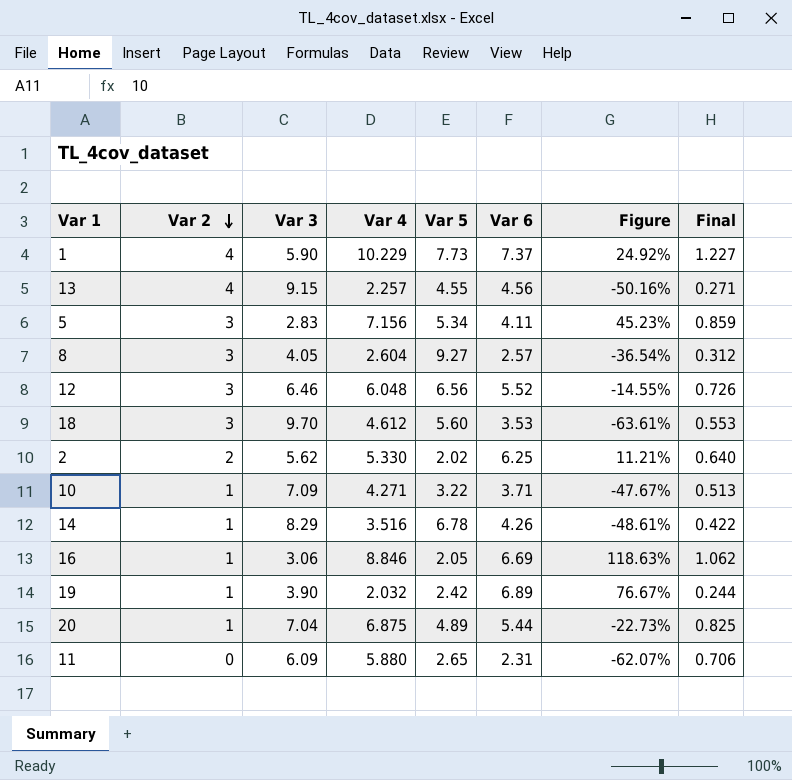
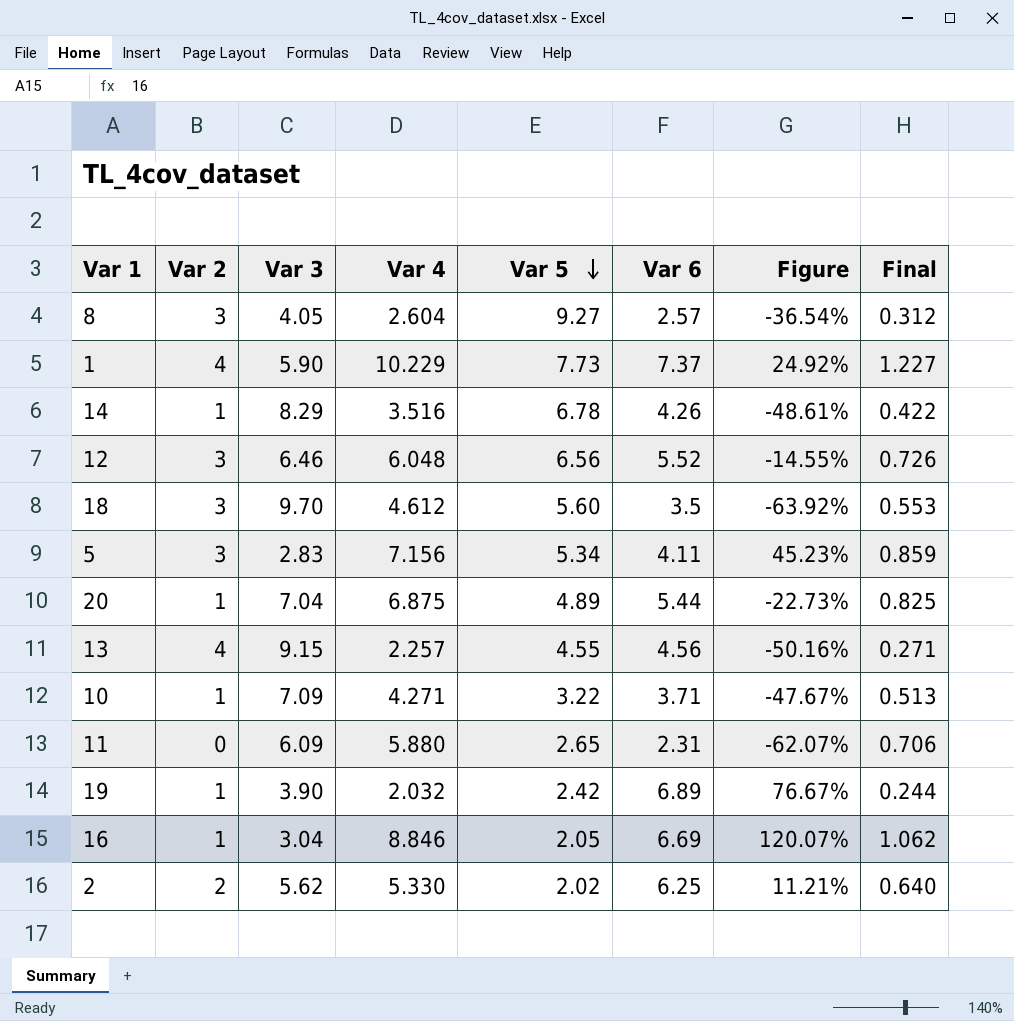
row order: Var 2 descending -> Var 5 descending
18 | Var 6: 3.53 -> 3.5
18 | Figure: -63.61% -> -63.92%
16 | Var 3: 3.06 -> 3.04
16 | Figure: 118.63% -> 120.07%

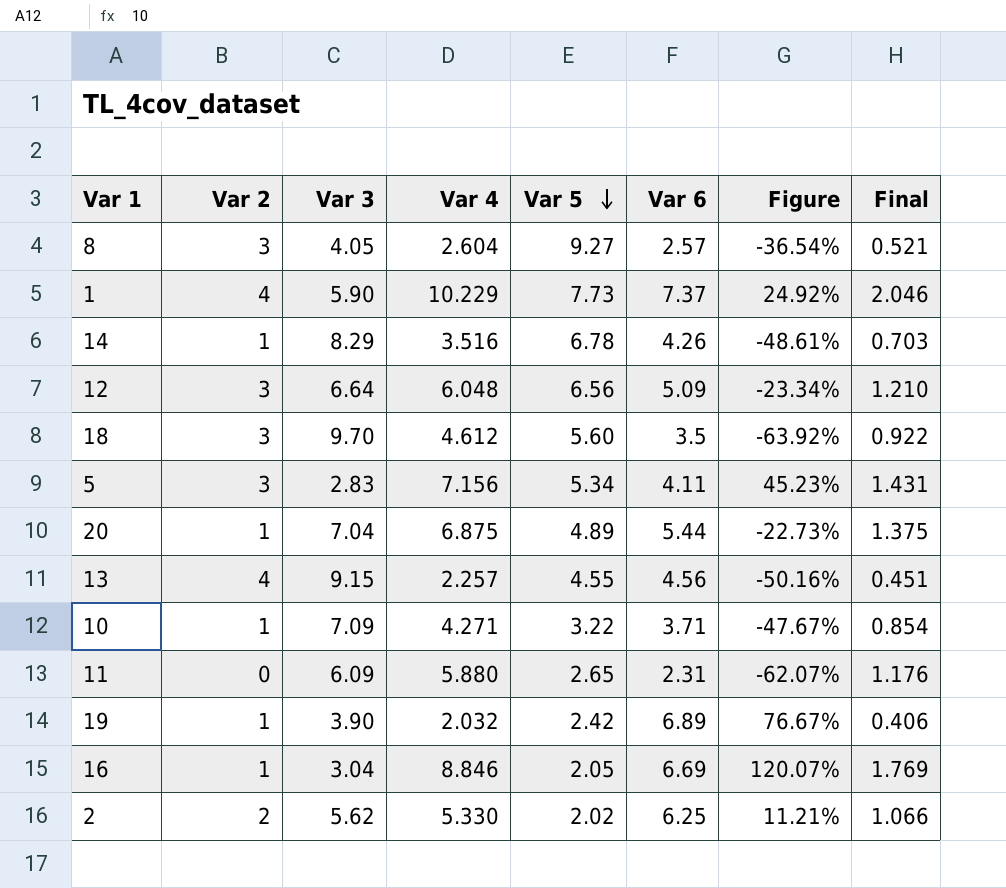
column Final | formula: [Var 4] * 0.12 -> [Var 4] * 0.2
12 | Var 3: 6.46 -> 6.64
12 | Var 6: 5.52 -> 5.09
12 | Figure: -14.55% -> -23.34%

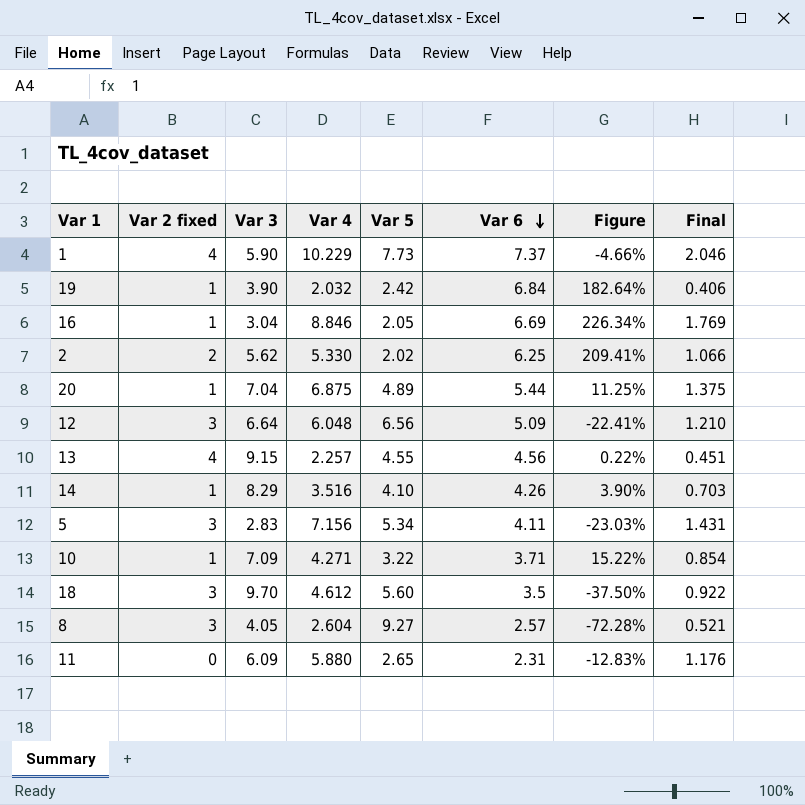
row order: Var 5 descending -> Var 6 descending
column name: Var 2 -> Var 2 fixed
column Figure | formula: ([Var 6] - [Var 3]) / [Var 3] -> ([Var 6] - [Var 5]) / [Var 5]
19 | Var 6: 6.89 -> 6.84
14 | Var 5: 6.78 -> 4.10

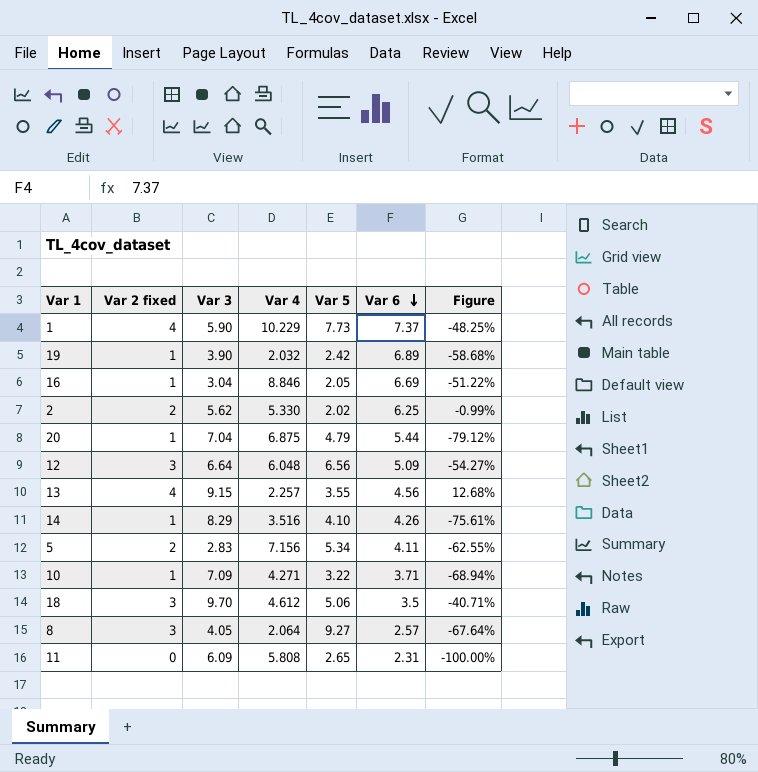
column Final | formula: [Var 4] * 0.2 -> none
column Figure | formula: ([Var 6] - [Var 5]) / [Var 5] -> ([Var 2 fixed] - [Var 5]) / [Var 5]
19 | Var 6: 6.84 -> 6.89
20 | Var 5: 4.89 -> 4.79
13 | Var 5: 4.55 -> 3.55
5 | Var 2 fixed: 3 -> 2
18 | Var 5: 5.60 -> 5.06
8 | Var 4: 2.604 -> 2.064
11 | Var 4: 5.880 -> 5.808

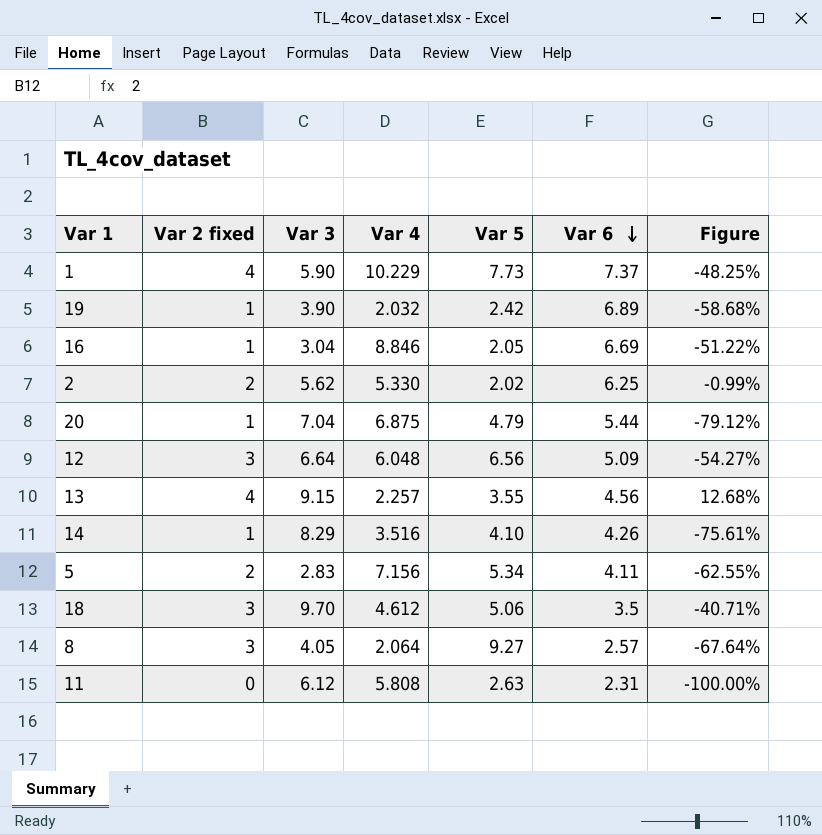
row 10: 1 | 7.09 | 4.271 | 3.22 | 3.71 | -68.94% -> none
11 | Var 3: 6.09 -> 6.12
11 | Var 5: 2.65 -> 2.63

